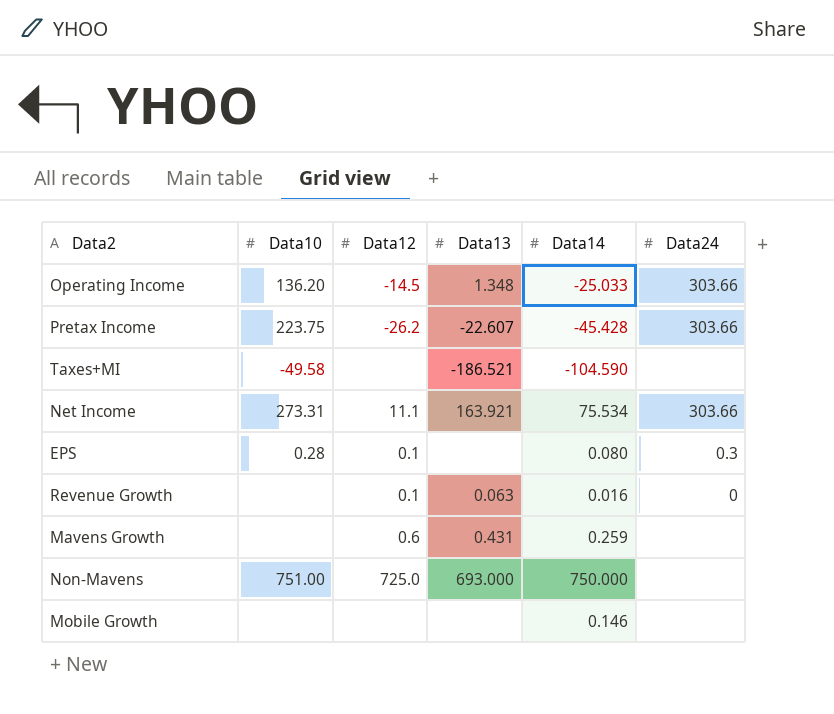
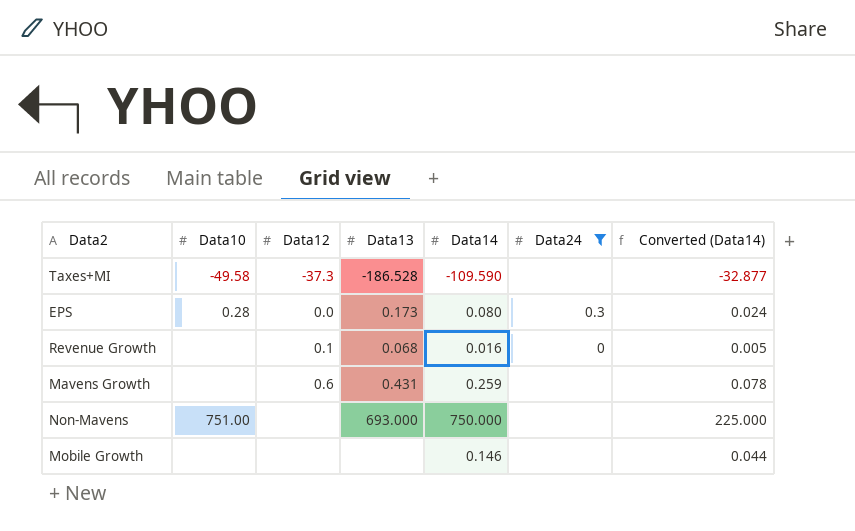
filter: none -> Data24 != 303.66
column Converted (Data14) | formula: none -> [Data14] * 0.3
Taxes+MI | Data12: none -> -37.3
Taxes+MI | Data13: -186.521 -> -186.528
Taxes+MI | Data14: -104.590 -> -109.590
EPS | Data12: 0.1 -> 0.0
EPS | Data13: none -> 0.173
Revenue Growth | Data13: 0.063 -> 0.068
Non-Mavens | Data12: 725.0 -> none

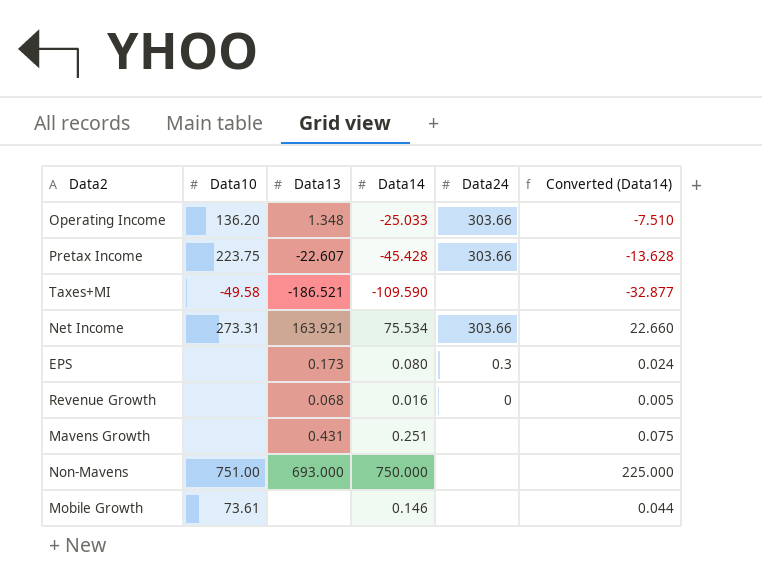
filter: Data24 != 303.66 -> none
column Data12 | position: 3 -> none
Taxes+MI | Data13: -186.528 -> -186.521
EPS | Data10: 0.28 -> none
Mavens Growth | Data14: 0.259 -> 0.251
Mavens Growth | Converted (Data14): 0.078 -> 0.075
Mobile Growth | Data10: none -> 73.61

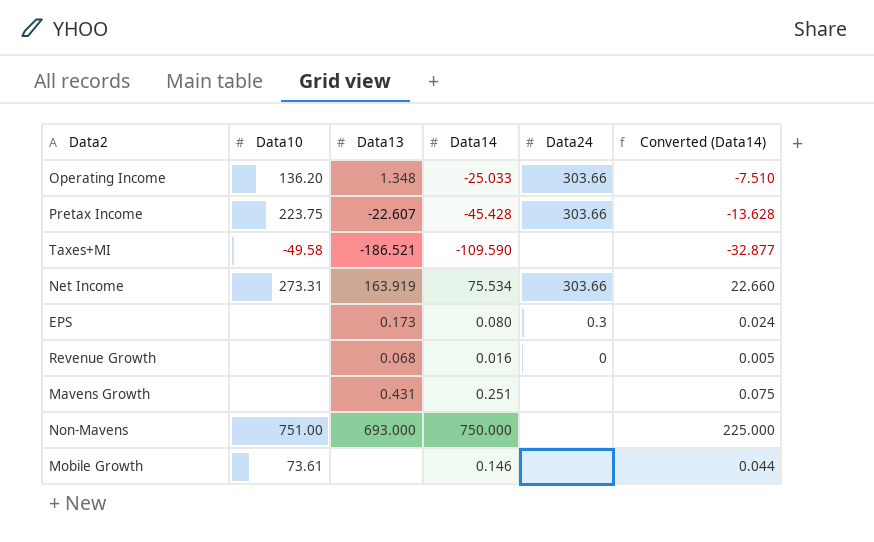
Net Income | Data13: 163.921 -> 163.919

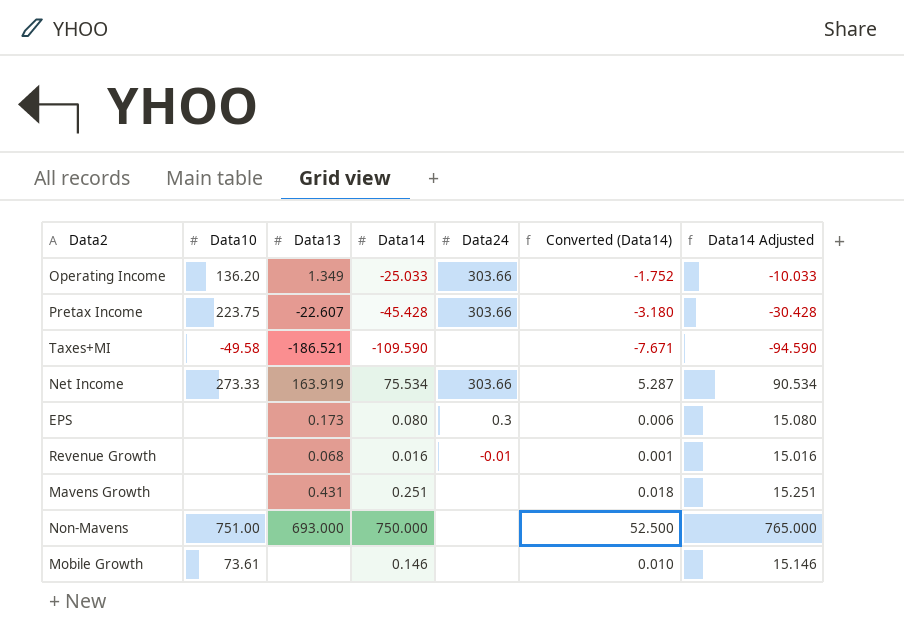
column Converted (Data14) | formula: [Data14] * 0.3 -> [Data14] * 0.07
column Data14 Adjusted | formula: none -> [Data14] + 15
Operating Income | Data13: 1.348 -> 1.349
Net Income | Data10: 273.31 -> 273.33
Revenue Growth | Data24: 0 -> -0.01

